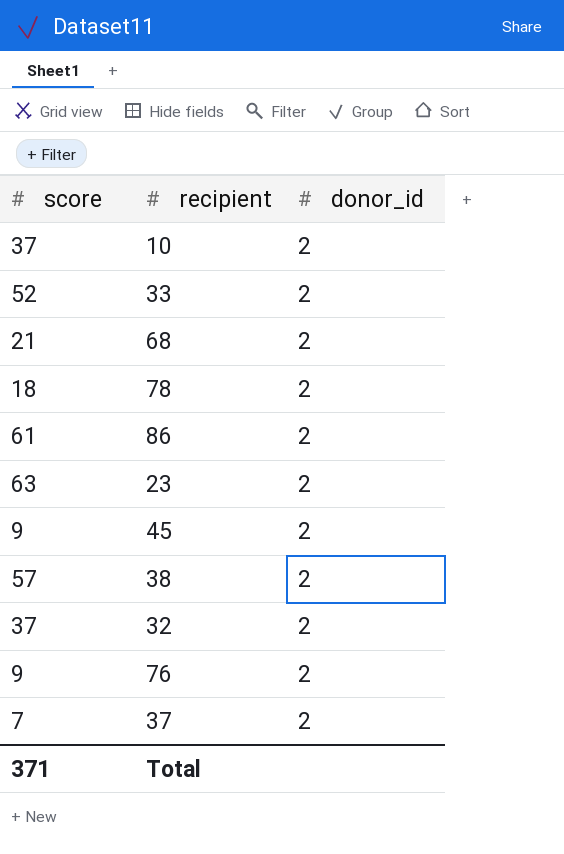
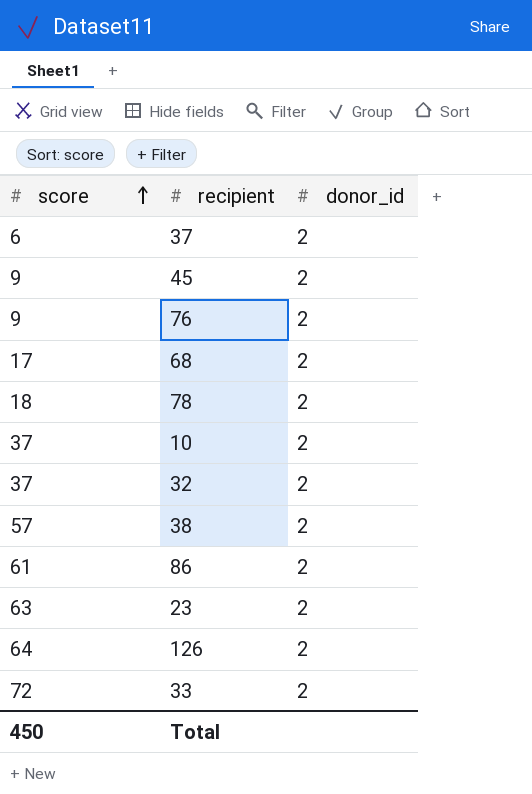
row order: none -> score ascending
37 | score: 7 -> 6
68 | score: 21 -> 17
row 126: none -> 64 | 2
33 | score: 52 -> 72
Total | score: 371 -> 450

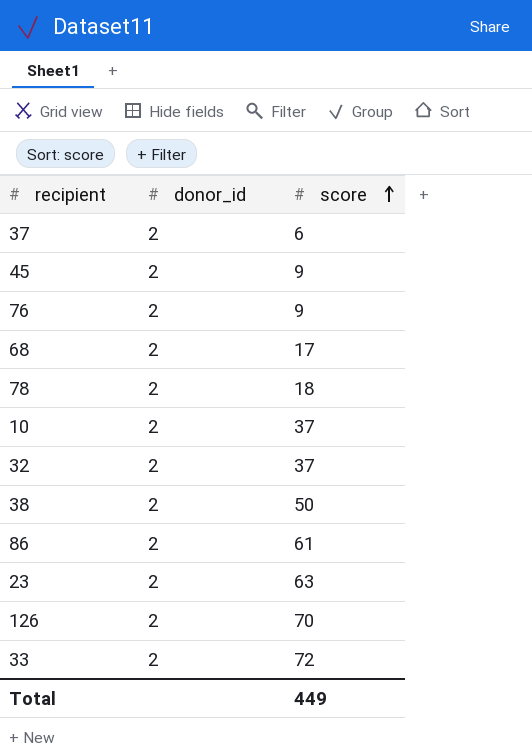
column score | position: 1 -> 3
38 | score: 57 -> 50
126 | score: 64 -> 70
Total | score: 450 -> 449

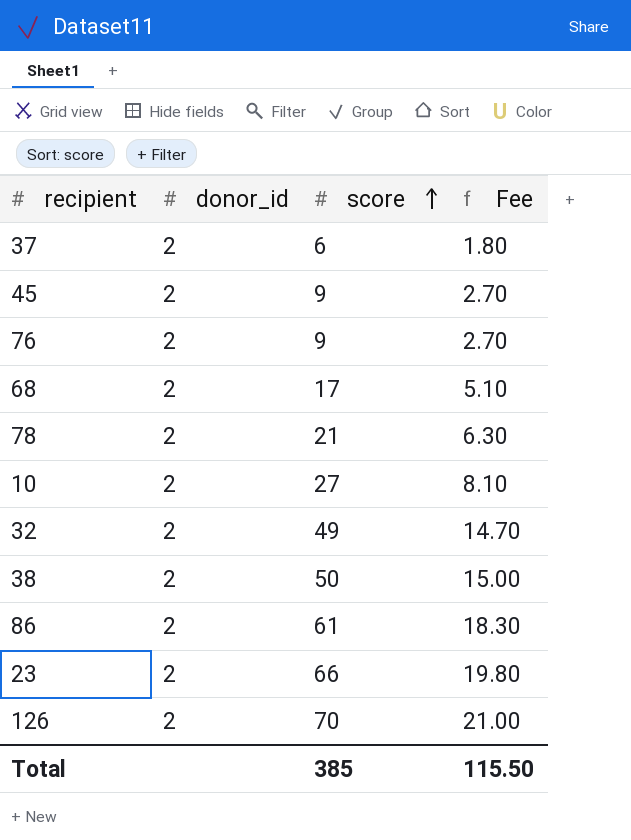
column Fee | formula: none -> [score] * 0.3
row 33: 2 | 72 -> none
78 | score: 18 -> 21
10 | score: 37 -> 27
32 | score: 37 -> 49
23 | score: 63 -> 66
Total | score: 449 -> 385

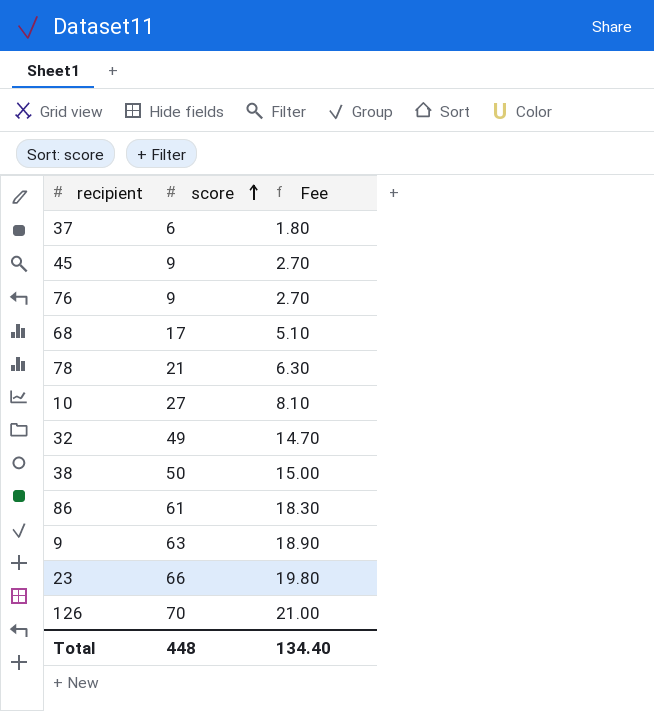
column donor_id | position: 2 -> none
row 9: none -> 63 | 18.90
Total | score: 385 -> 448
Total | Fee: 115.50 -> 134.40

